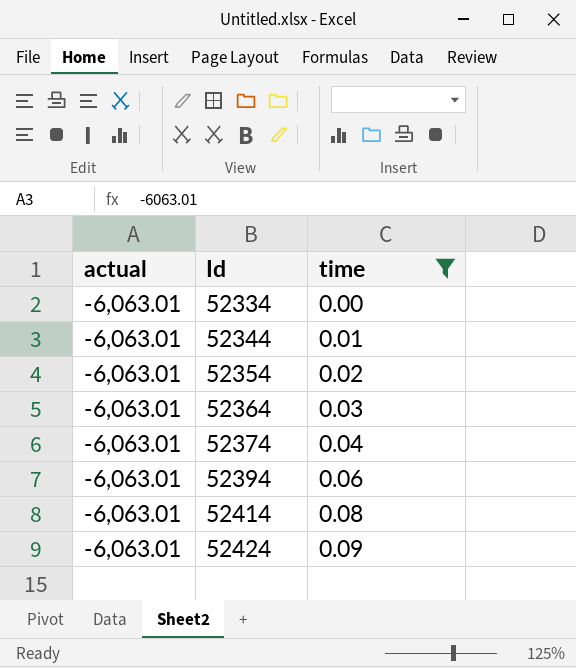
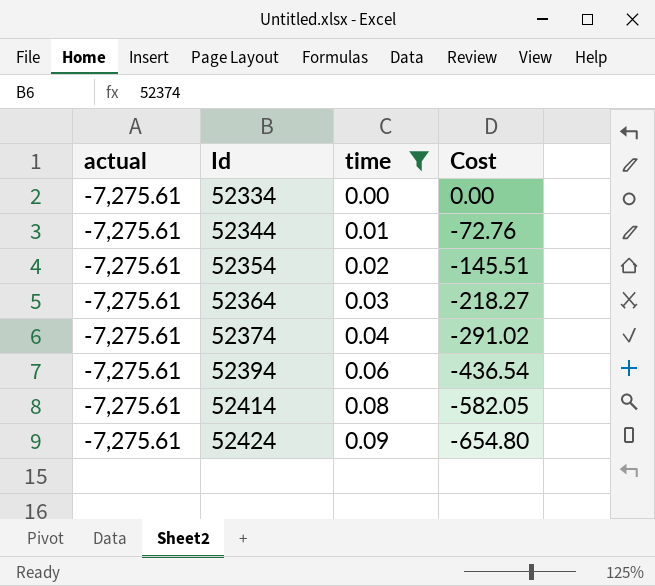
column Cost | formula: none -> [actual] * [time]
52334 | actual: -6,063.01 -> -7,275.61
52344 | actual: -6,063.01 -> -7,275.61
52354 | actual: -6,063.01 -> -7,275.61
52364 | actual: -6,063.01 -> -7,275.61
52374 | actual: -6,063.01 -> -7,275.61
52394 | actual: -6,063.01 -> -7,275.61
52414 | actual: -6,063.01 -> -7,275.61
52424 | actual: -6,063.01 -> -7,275.61

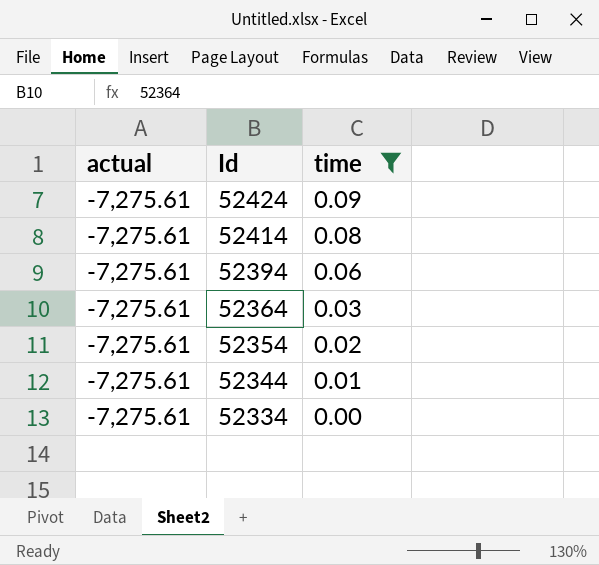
row order: Id ascending -> Id descending
column Cost | formula: [actual] * [time] -> none
row 52374: -7,275.61 | 0.04 | -291.02 -> none

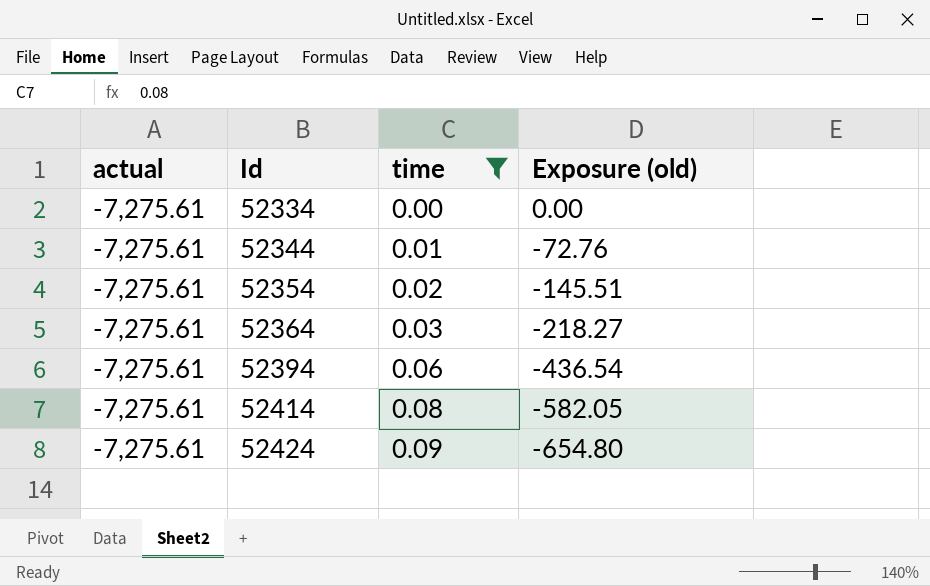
row order: Id descending -> Id ascending
column Exposure (old) | formula: none -> [actual] * [time]

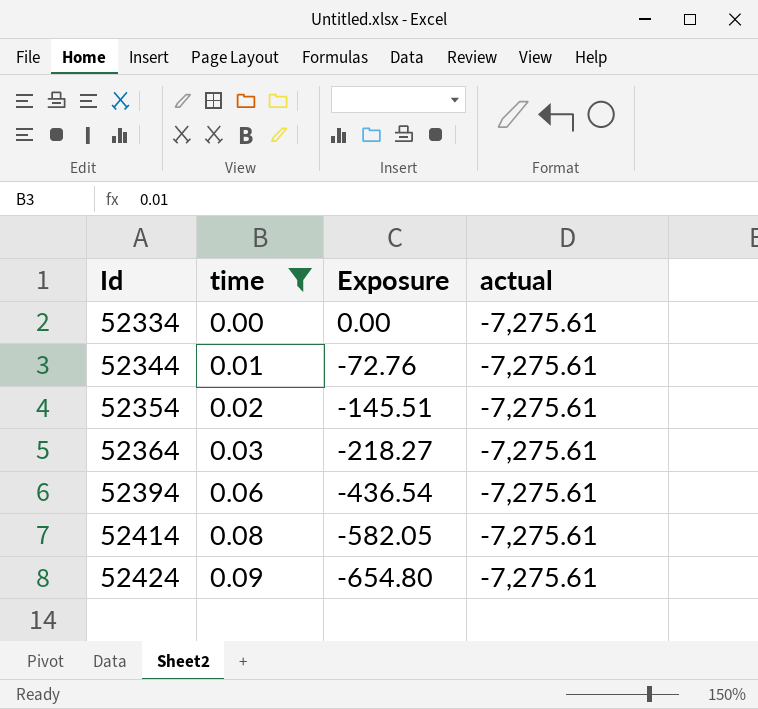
column name: Exposure (old) -> Exposure
column actual | position: 1 -> 4

